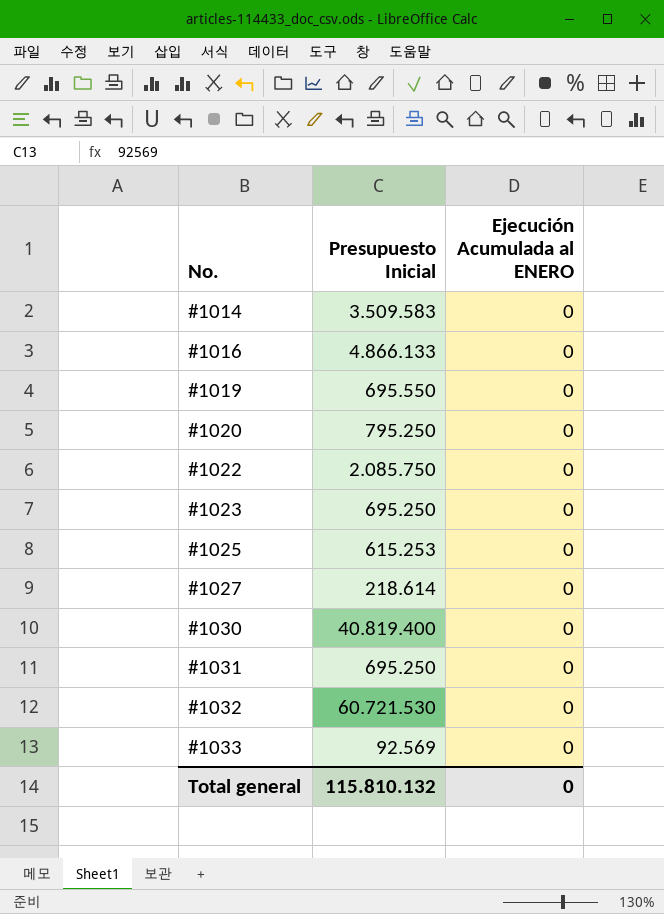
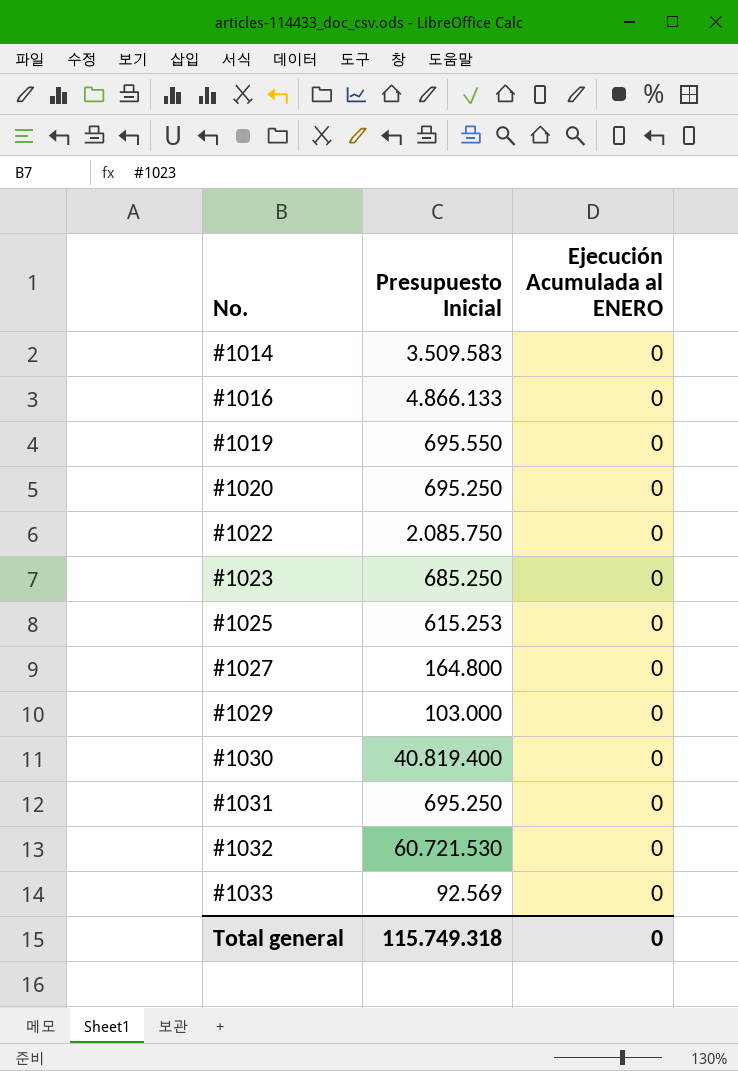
#1020 | Presupuesto Inicial: 795.250 -> 695.250
#1023 | Presupuesto Inicial: 695.250 -> 685.250
#1027 | Presupuesto Inicial: 218.614 -> 164.800
row #1029: none -> 103.000 | 0
Total general | Presupuesto Inicial: 115.810.132 -> 115.749.318

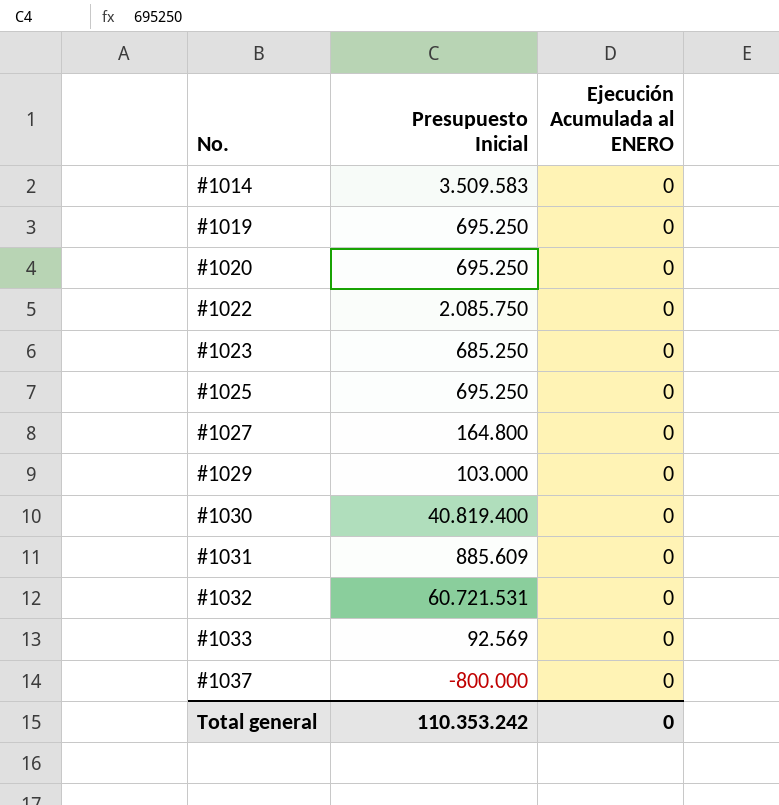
row #1016: 4.866.133 | 0 -> none
#1019 | Presupuesto Inicial: 695.550 -> 695.250
#1025 | Presupuesto Inicial: 615.253 -> 695.250
#1031 | Presupuesto Inicial: 695.250 -> 885.609
#1032 | Presupuesto Inicial: 60.721.530 -> 60.721.531
row #1037: none -> -800.000 | 0
Total general | Presupuesto Inicial: 115.749.318 -> 110.353.242

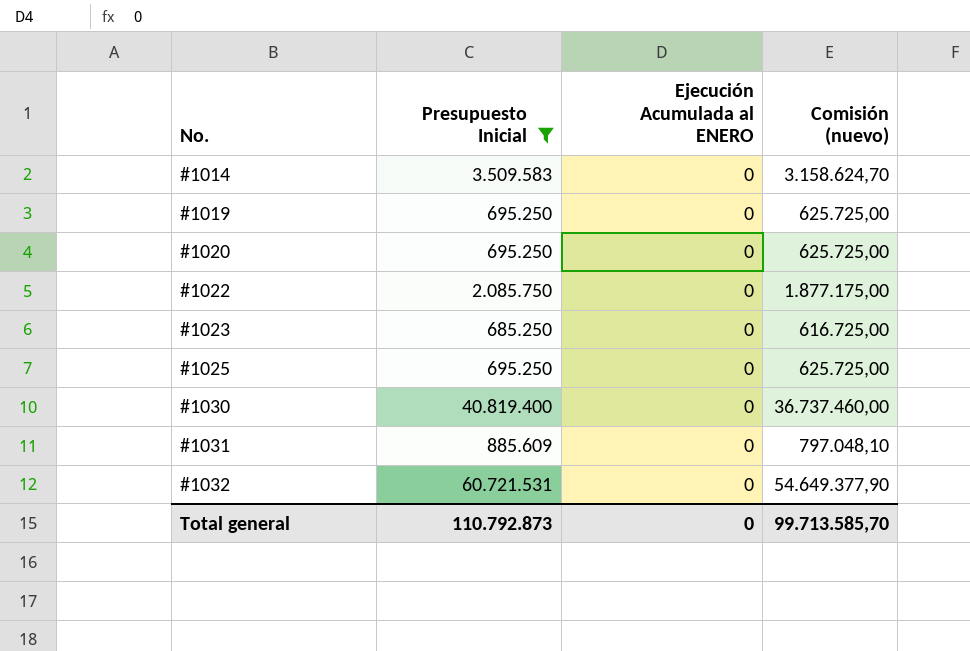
filter: none -> Presupuesto Inicial >= 685.250
column Comisión (nuevo) | formula: none -> [Presupuesto Inicial] * 0,9
Total general | Presupuesto Inicial: 110.353.242 -> 110.792.873

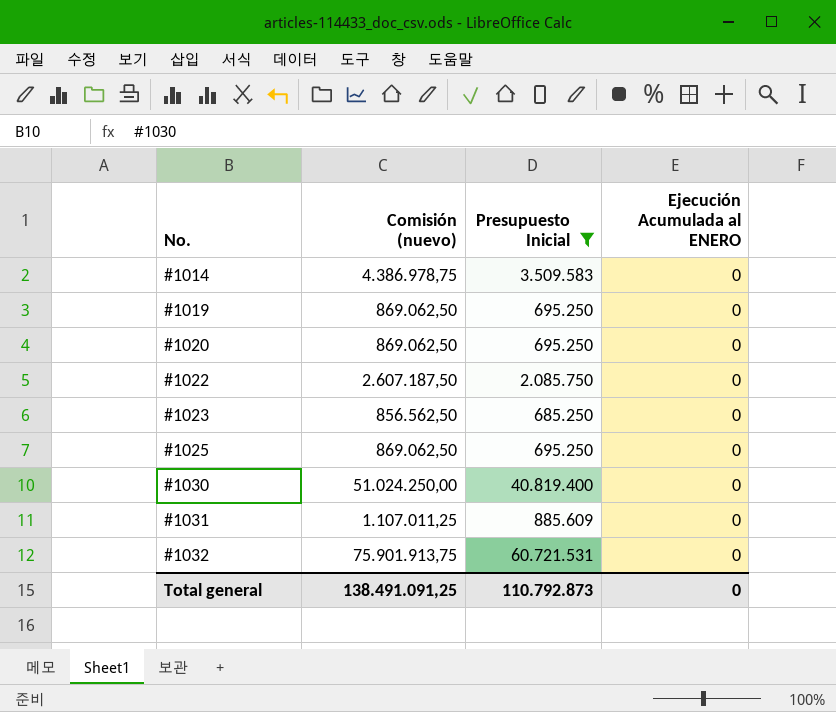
column Comisión (nuevo) | formula: [Presupuesto Inicial] * 0,9 -> [Presupuesto Inicial] * 1,25
column Comisión (nuevo) | position: 4 -> 2
Total general | Comisión (nuevo): 99.713.585,70 -> 138.491.091,25

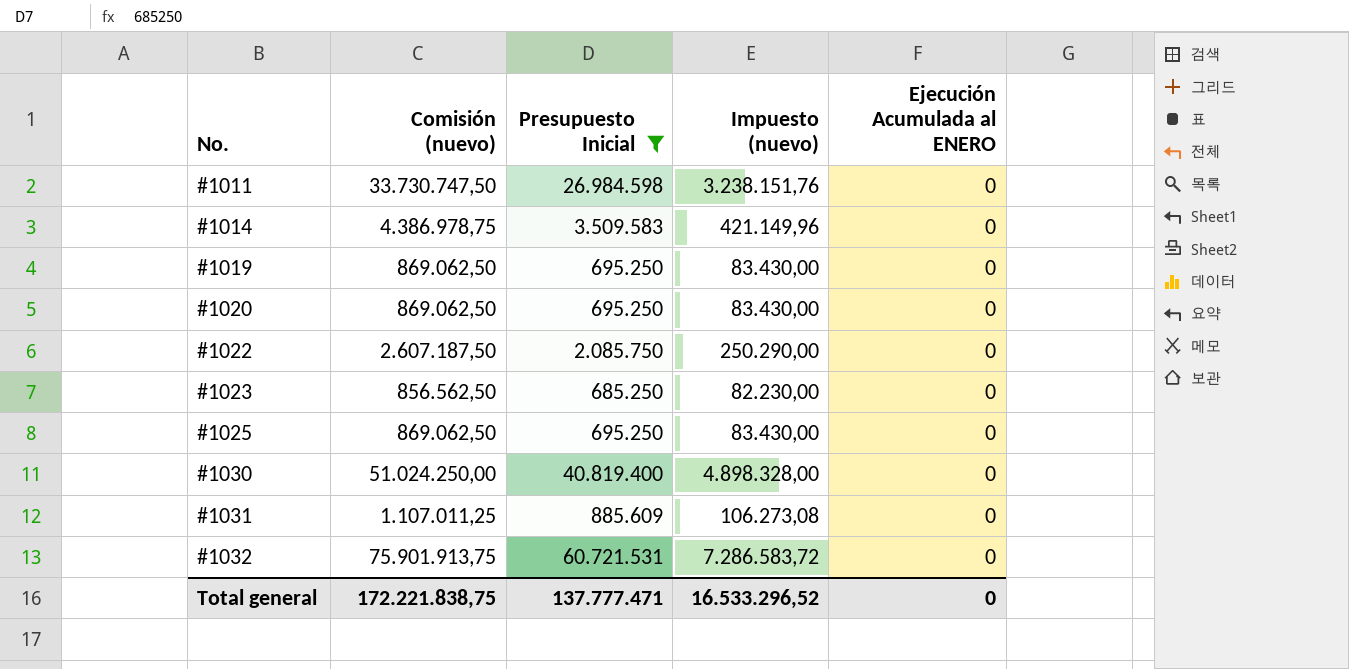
column Impuesto (nuevo) | formula: none -> [Presupuesto Inicial] * 0,12
row #1011: none -> 33.730.747,50 | 26.984.598 | 3.238.151,76 | 0
Total general | Comisión (nuevo): 138.491.091,25 -> 172.221.838,75
Total general | Presupuesto Inicial: 110.792.873 -> 137.777.471

